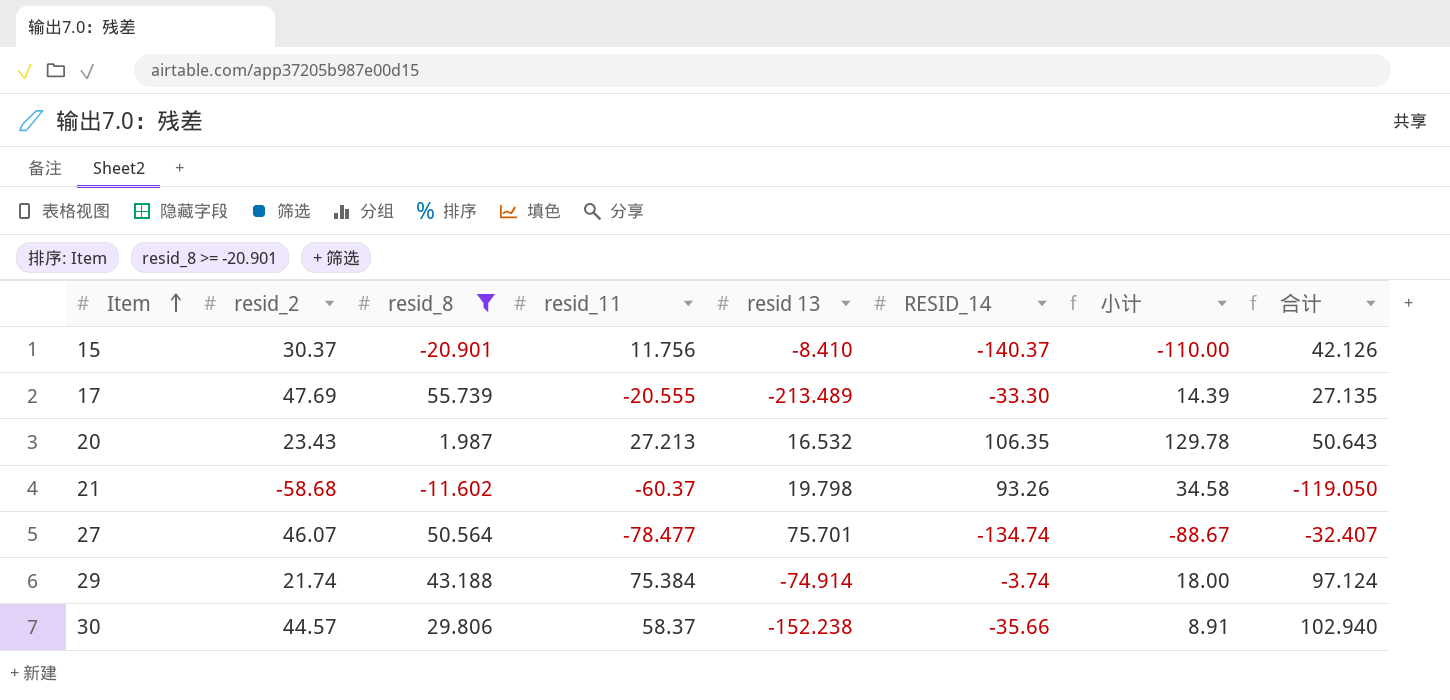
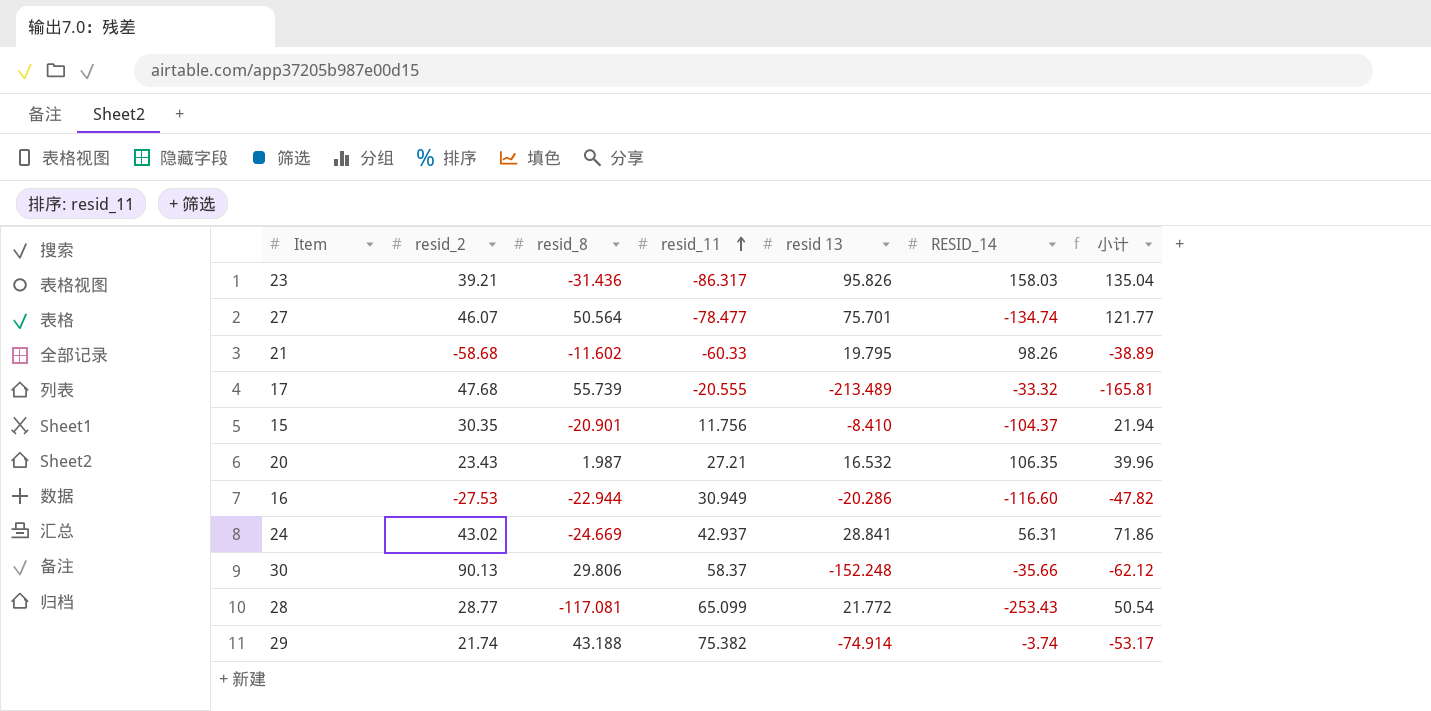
filter: resid_8 >= -20.901 -> none
row order: Item ascending -> resid_11 ascending
column 合计 | formula: [resid_2] + [resid_11] -> none
column 小计 | formula: [resid_2] + [RESID_14] -> [resid_2] + [resid 13]
21 | resid_11: -60.37 -> -60.33
21 | resid 13: 19.798 -> 19.795
21 | RESID_14: 93.26 -> 98.26
17 | resid_2: 47.69 -> 47.68
17 | RESID_14: -33.30 -> -33.32
15 | resid_2: 30.37 -> 30.35
15 | RESID_14: -140.37 -> -104.37
20 | resid_11: 27.213 -> 27.21
30 | resid_2: 44.57 -> 90.13
30 | resid 13: -152.238 -> -152.248
29 | resid_11: 75.384 -> 75.382

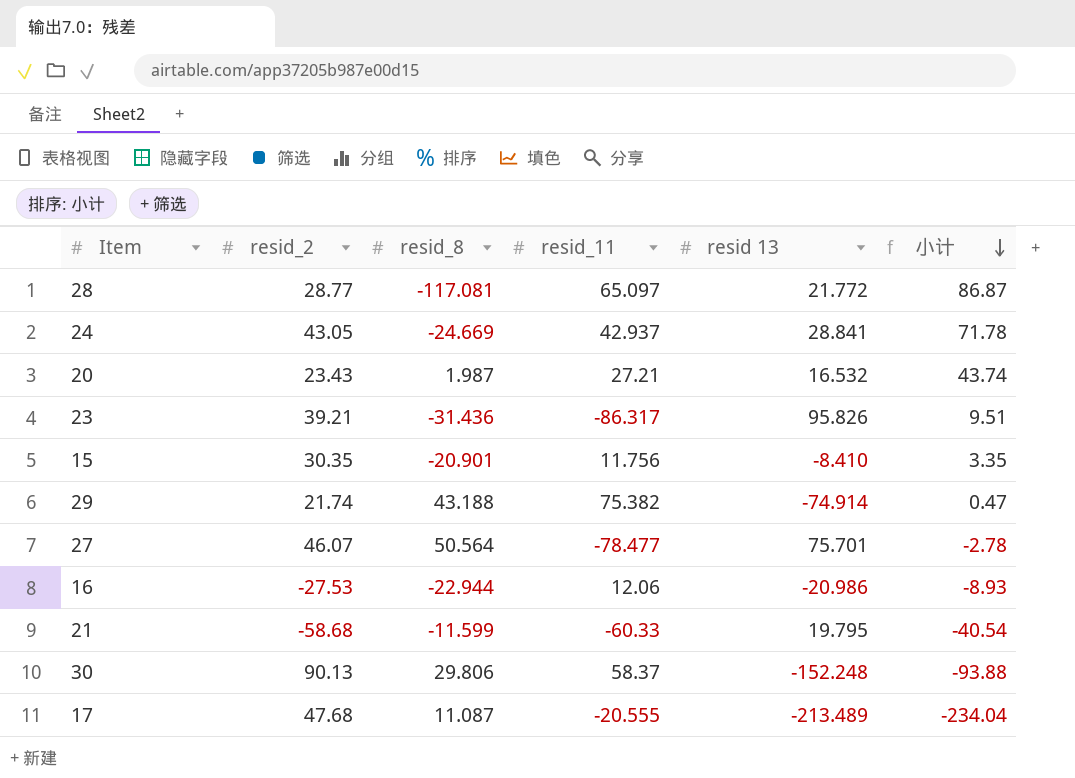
row order: resid_11 ascending -> 小计 descending
column RESID_14 | position: 6 -> none
column 小计 | formula: [resid_2] + [resid 13] -> [resid_11] + [resid 13]
28 | resid_11: 65.099 -> 65.097
24 | resid_2: 43.02 -> 43.05
16 | resid_11: 30.949 -> 12.06
16 | resid 13: -20.286 -> -20.986
21 | resid_8: -11.602 -> -11.599
17 | resid_8: 55.739 -> 11.087

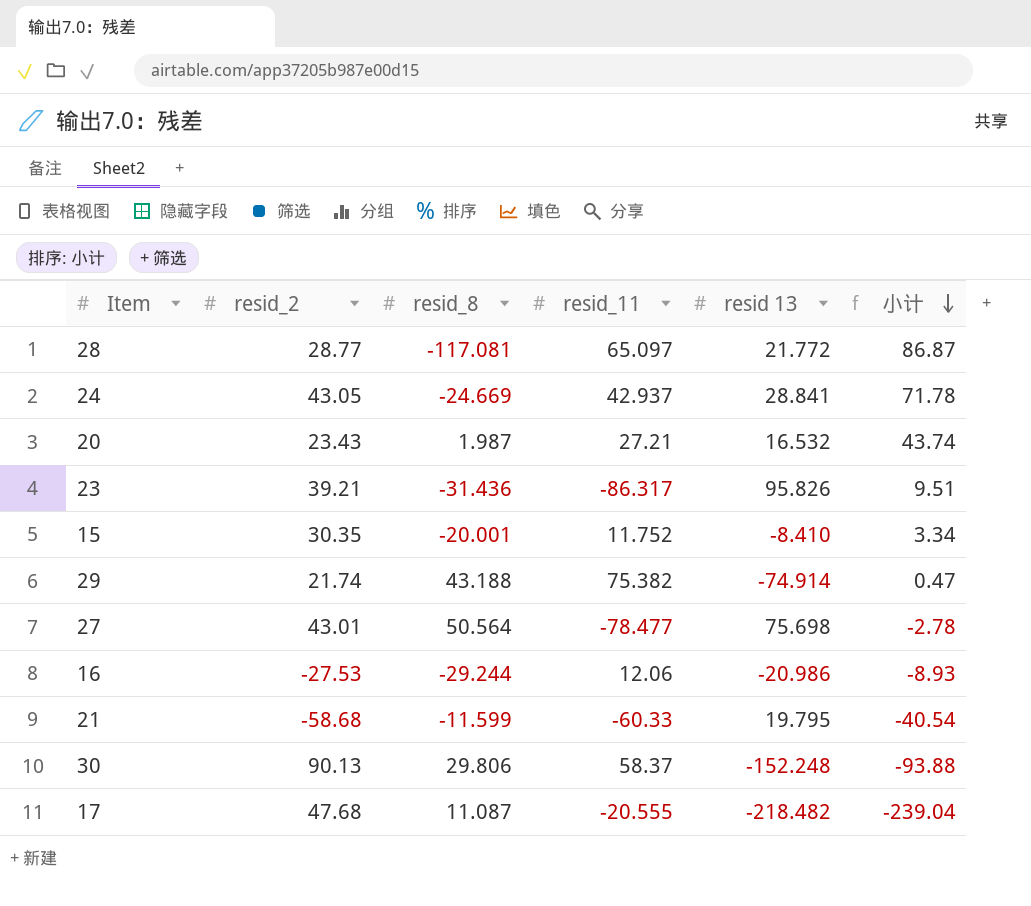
15 | resid_8: -20.901 -> -20.001
15 | resid_11: 11.756 -> 11.752
15 | 小计: 3.35 -> 3.34
27 | resid_2: 46.07 -> 43.01
27 | resid 13: 75.701 -> 75.698
16 | resid_8: -22.944 -> -29.244
17 | resid 13: -213.489 -> -218.482
17 | 小计: -234.04 -> -239.04

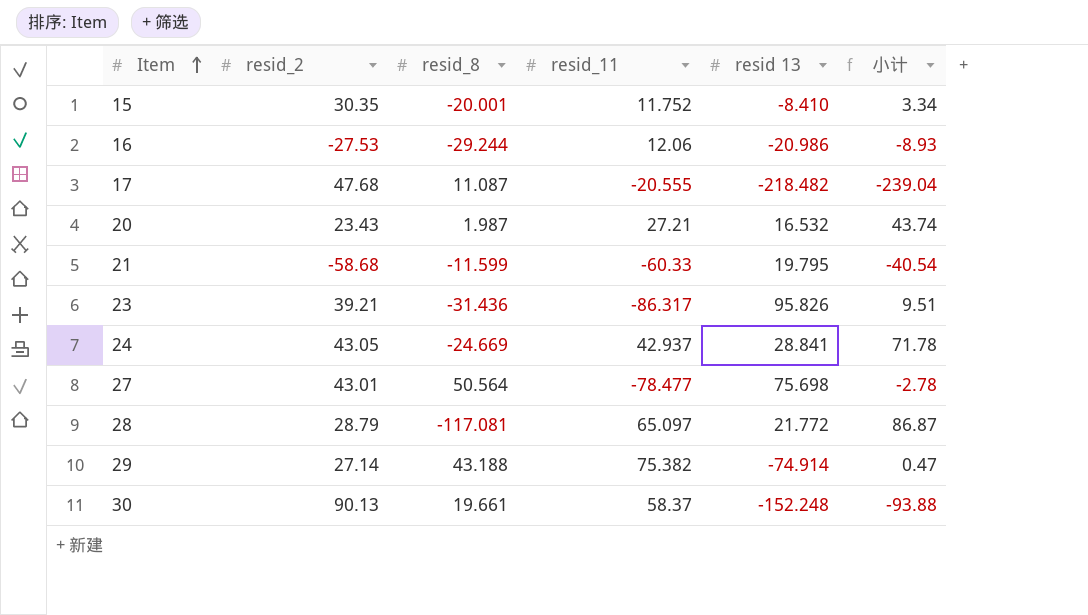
row order: 小计 descending -> Item ascending
28 | resid_2: 28.77 -> 28.79
29 | resid_2: 21.74 -> 27.14
30 | resid_8: 29.806 -> 19.661

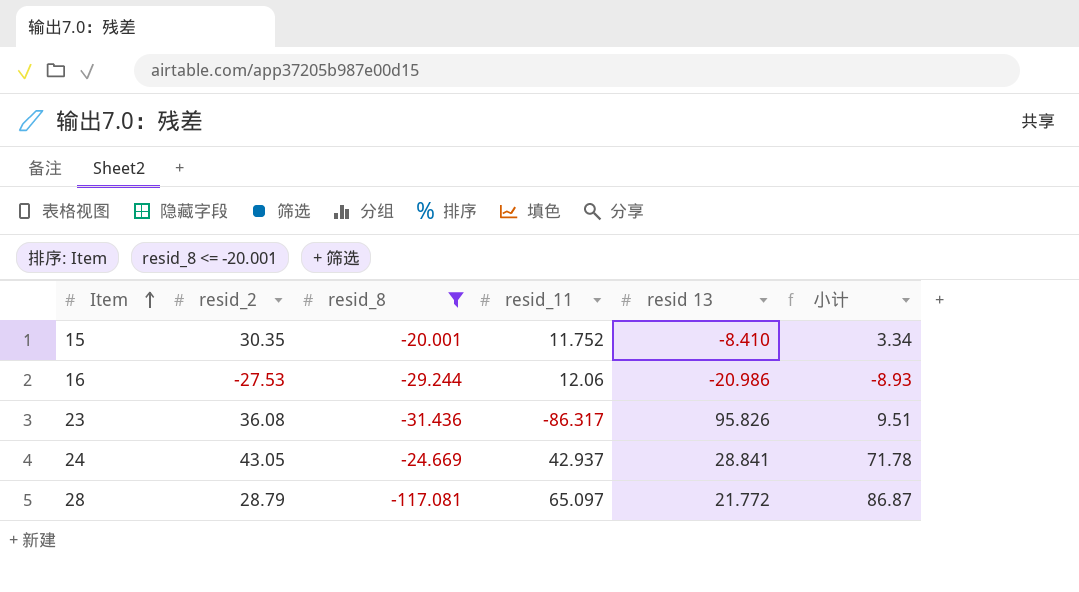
filter: none -> resid_8 <= -20.001
23 | resid_2: 39.21 -> 36.08

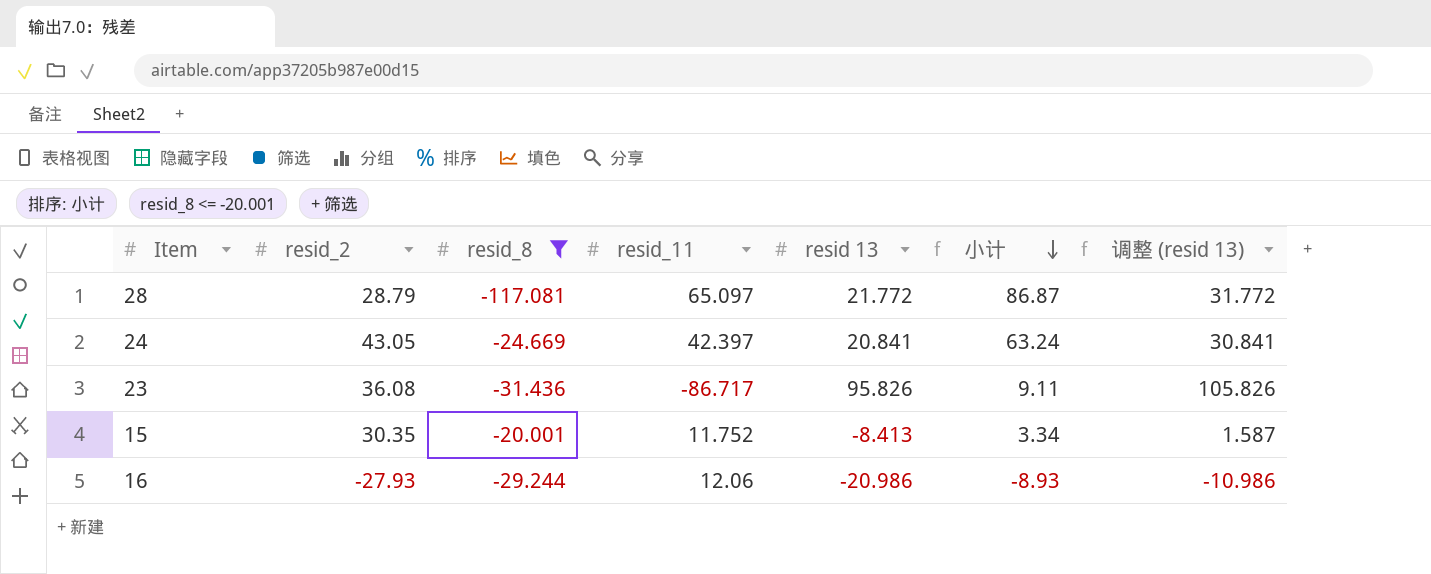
row order: Item ascending -> 小计 descending
column 调整 (resid 13) | formula: none -> [resid 13] + 10
24 | resid_11: 42.937 -> 42.397
24 | resid 13: 28.841 -> 20.841
24 | 小计: 71.78 -> 63.24
23 | resid_11: -86.317 -> -86.717
23 | 小计: 9.51 -> 9.11
15 | resid 13: -8.410 -> -8.413
16 | resid_2: -27.53 -> -27.93

